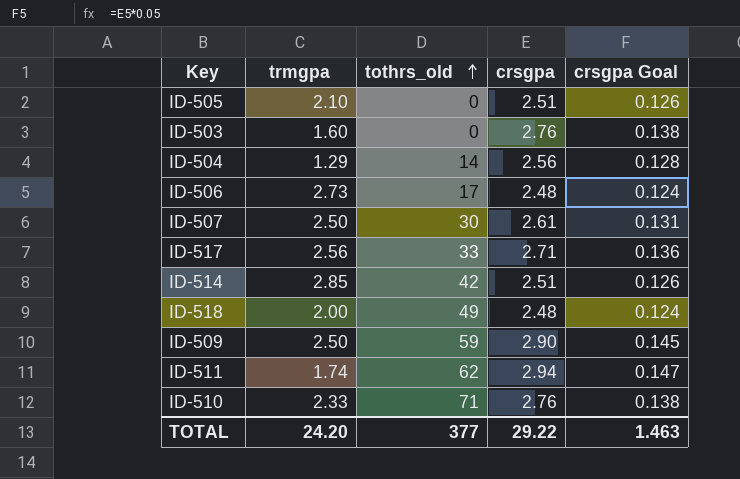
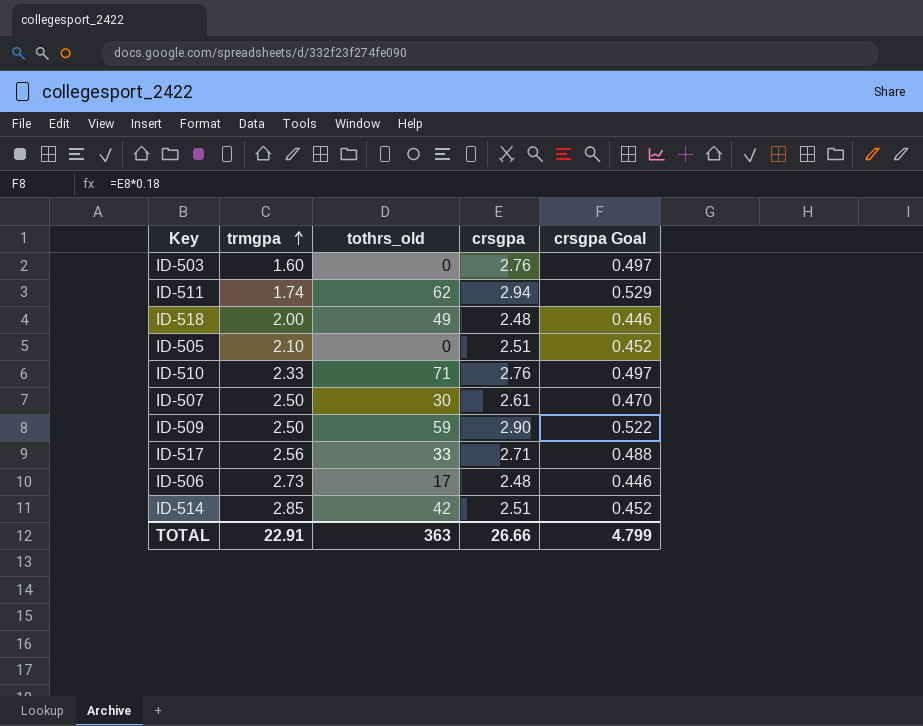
row order: tothrs_old ascending -> trmgpa ascending
column crsgpa Goal | formula: [crsgpa] * 0.05 -> [crsgpa] * 0.18
row ID-504: 1.29 | 14 | 2.56 | 0.128 -> none
TOTAL | trmgpa: 24.20 -> 22.91
TOTAL | tothrs_old: 377 -> 363
TOTAL | crsgpa: 29.22 -> 26.66
TOTAL | crsgpa Goal: 1.463 -> 4.799

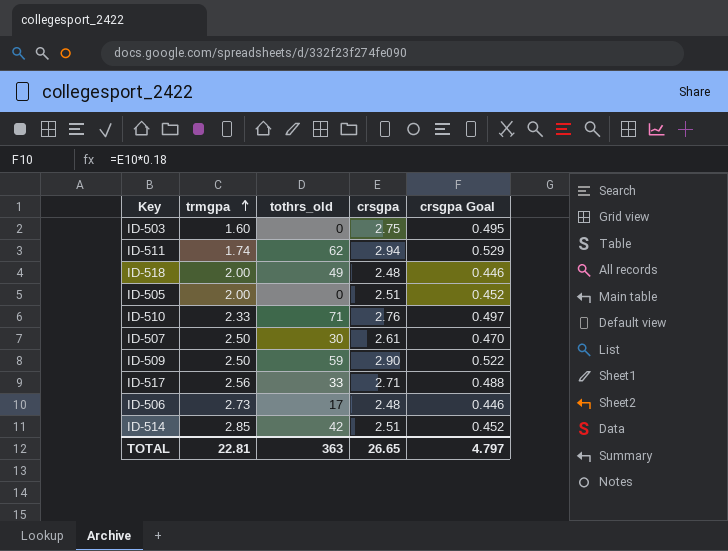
ID-503 | crsgpa: 2.76 -> 2.75
ID-503 | crsgpa Goal: 0.497 -> 0.495
ID-505 | trmgpa: 2.10 -> 2.00
TOTAL | trmgpa: 22.91 -> 22.81
TOTAL | crsgpa: 26.66 -> 26.65
TOTAL | crsgpa Goal: 4.799 -> 4.797

